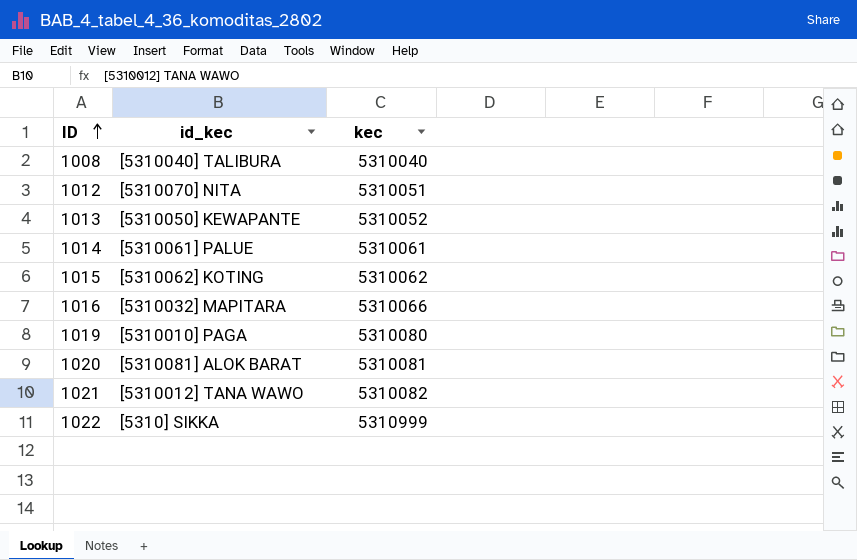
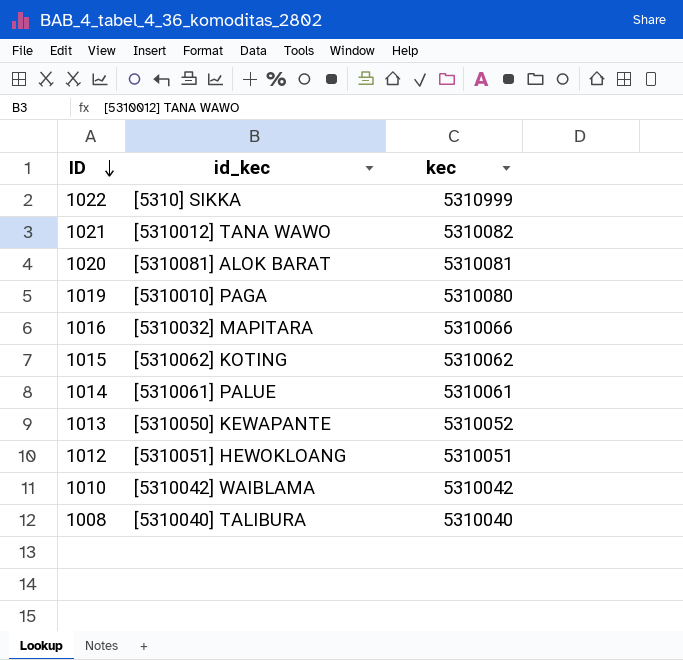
row order: ID ascending -> ID descending
1012 | id_kec: [5310070] NITA -> [5310051] HEWOKLOANG
row 1010: none -> [5310042] WAIBLAMA | 5310042

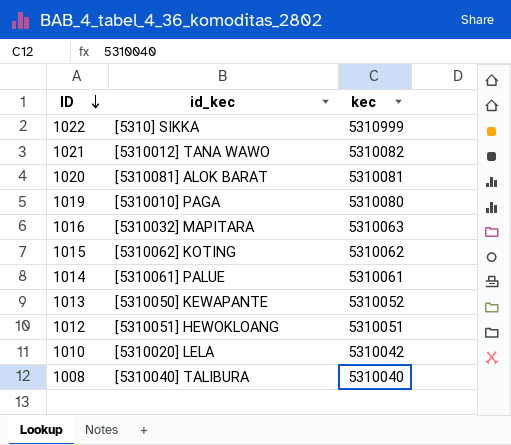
1016 | kec: 5310066 -> 5310063
1010 | id_kec: [5310042] WAIBLAMA -> [5310020] LELA

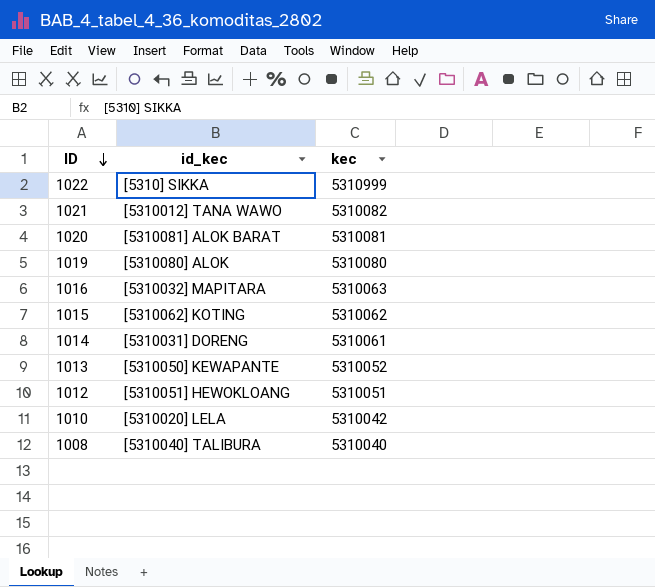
1019 | id_kec: [5310010] PAGA -> [5310080] ALOK
1014 | id_kec: [5310061] PALUE -> [5310031] DORENG

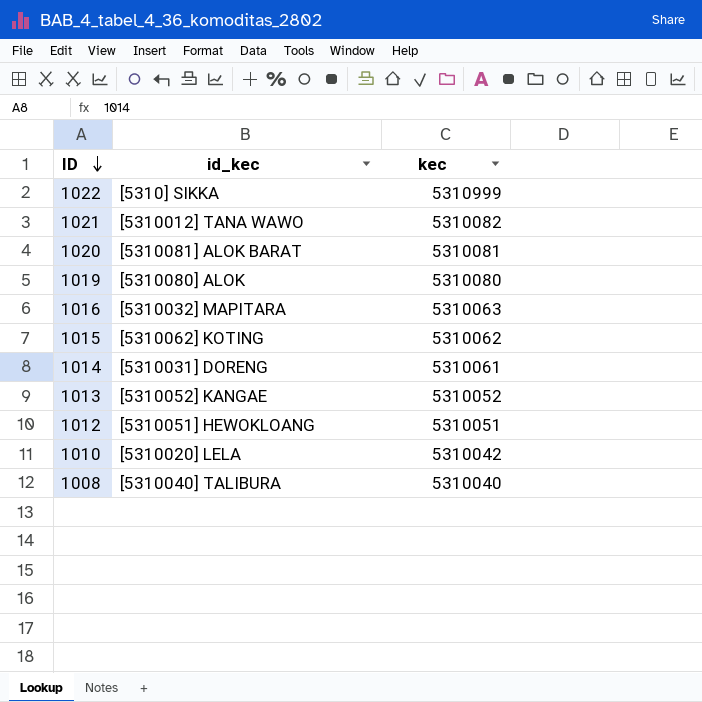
1013 | id_kec: [5310050] KEWAPANTE -> [5310052] KANGAE

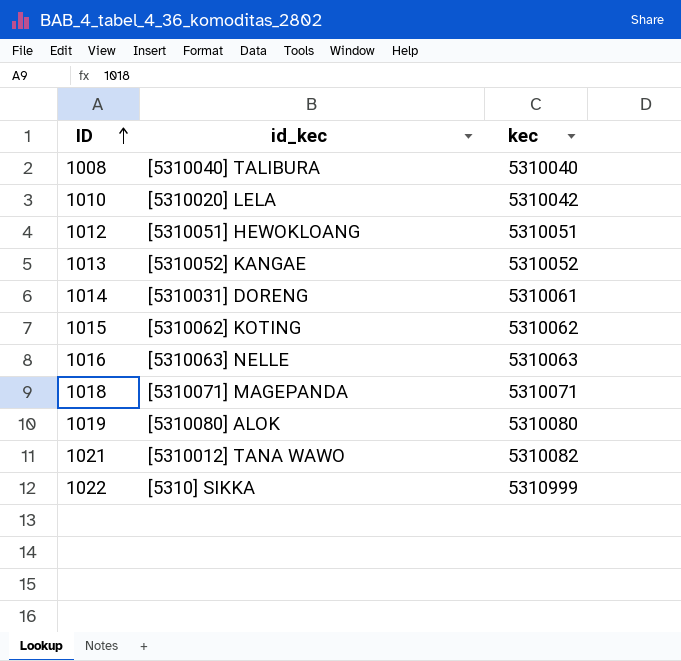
row order: ID descending -> ID ascending
row 1020: [5310081] ALOK BARAT | 5310081 -> none
1016 | id_kec: [5310032] MAPITARA -> [5310063] NELLE
row 1018: none -> [5310071] MAGEPANDA | 5310071

